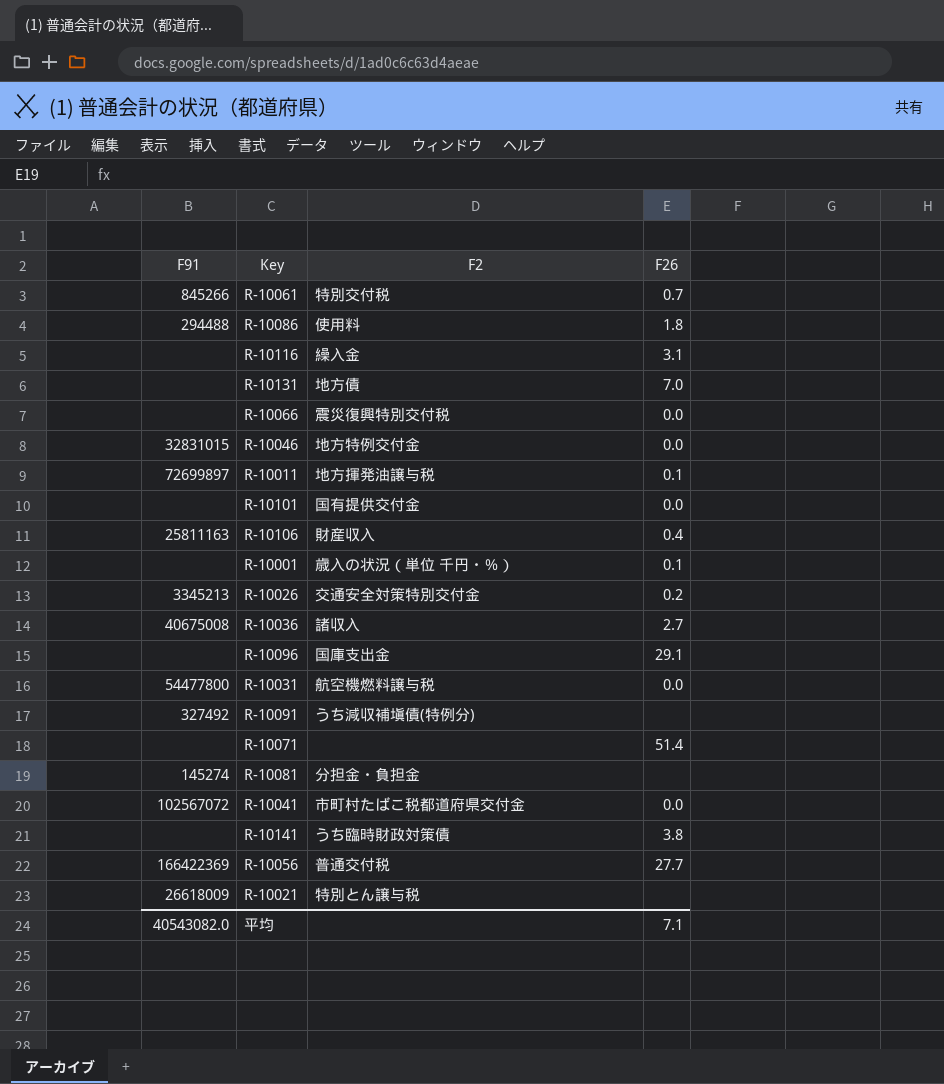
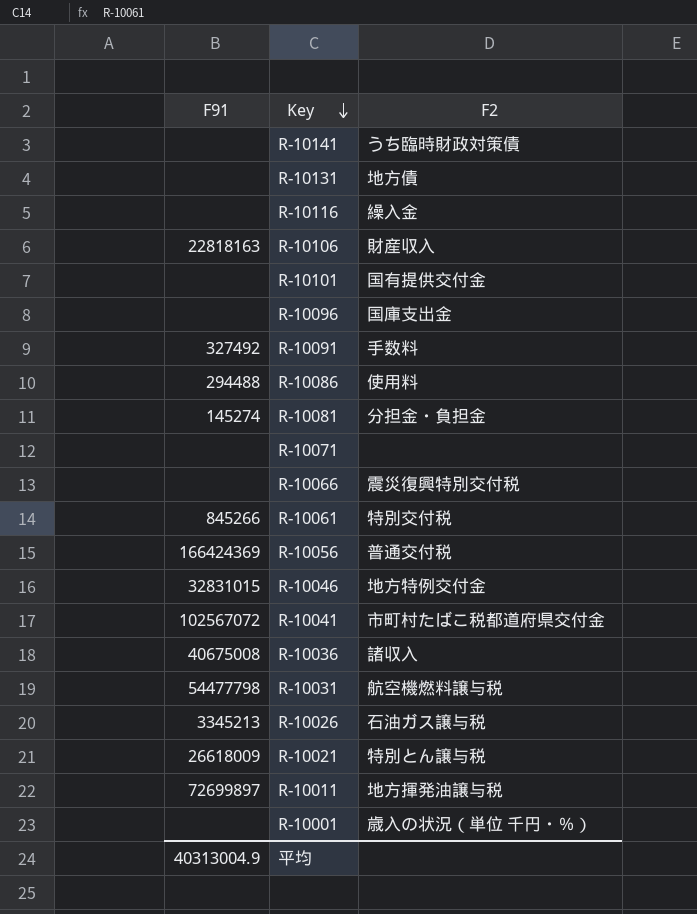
row order: none -> Key descending
column F26 | position: 4 -> none
R-10106 | F91: 25811163 -> 22818163
R-10091 | F2: うち減収補塡債(特例分) -> 手数料
R-10056 | F91: 166422369 -> 166424369
R-10031 | F91: 54477800 -> 54477798
R-10026 | F2: 交通安全対策特別交付金 -> 石油ガス譲与税
平均 | F91: 40543082.0 -> 40313004.9

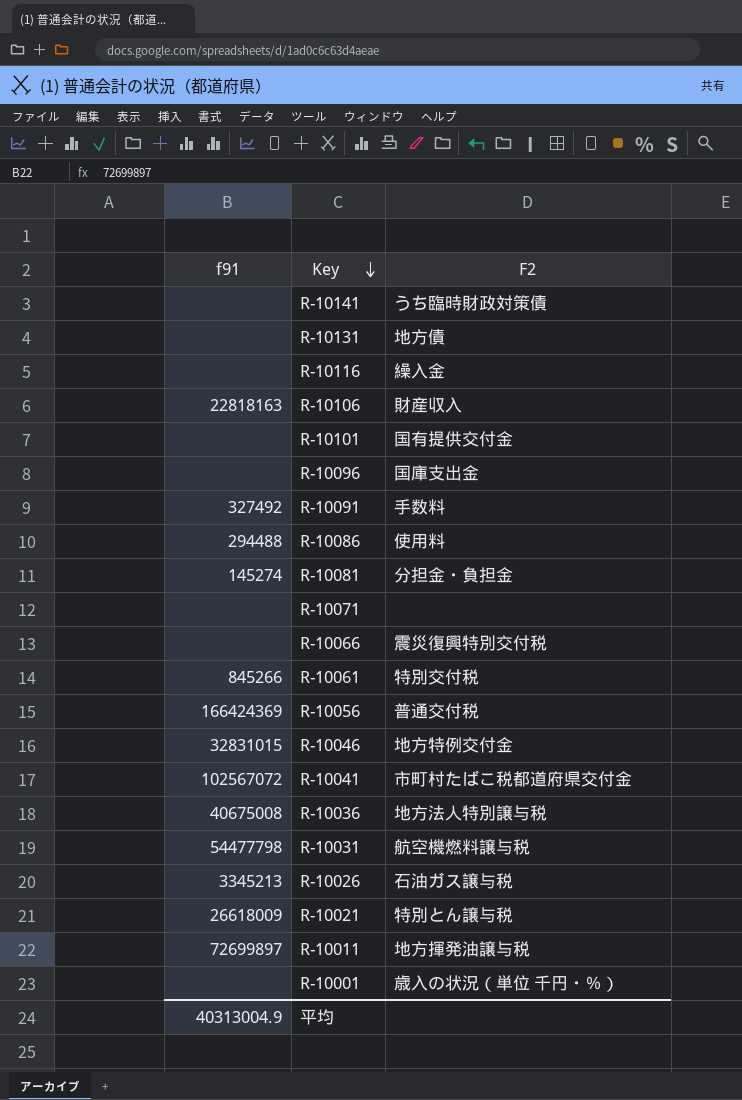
column name: F91 -> f91
R-10036 | F2: 諸収入 -> 地方法人特別譲与税

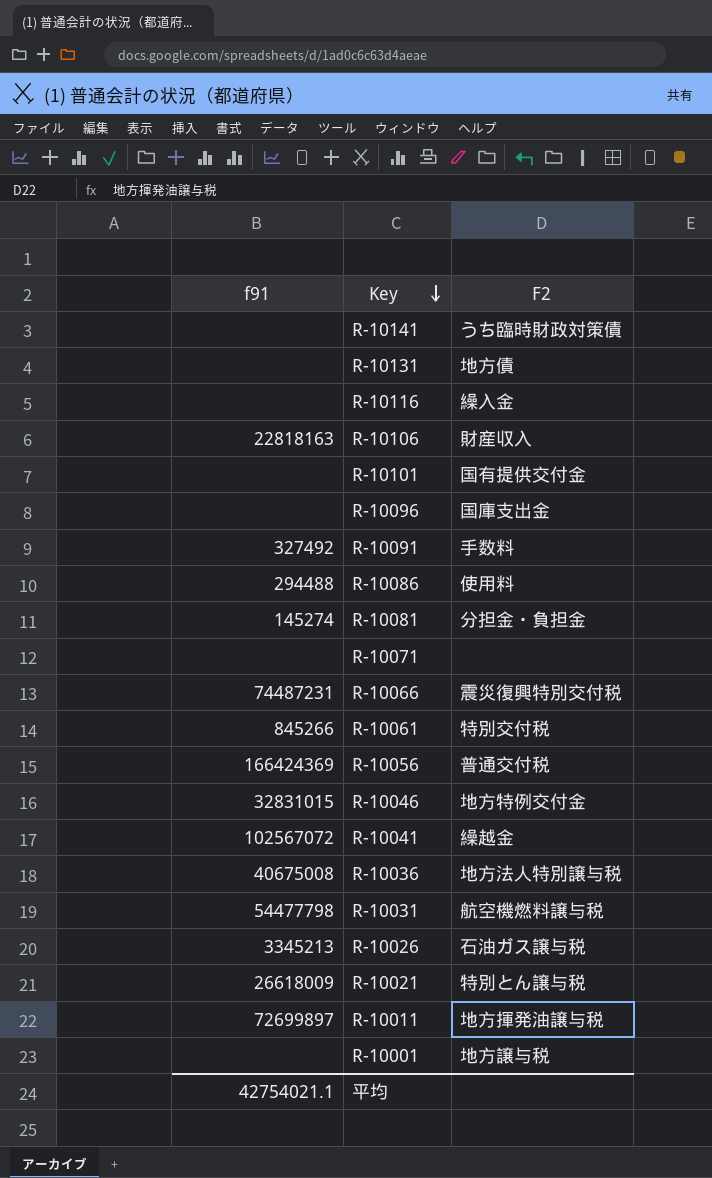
R-10066 | f91: none -> 74487231
R-10041 | F2: 市町村たばこ税都道府県交付金 -> 繰越金
R-10001 | F2: 歳入の状況（単位 千円・％） -> 地方譲与税
平均 | f91: 40313004.9 -> 42754021.1

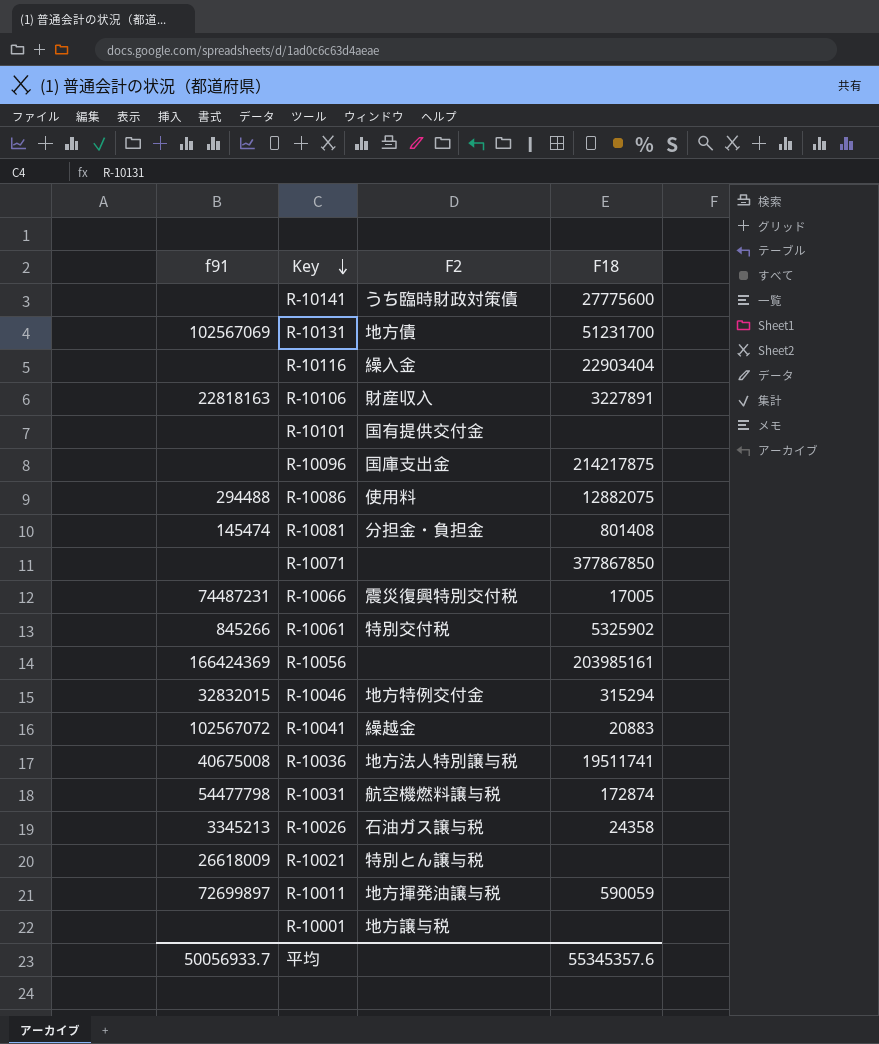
column F18 | position: none -> 4
row R-10091: 327492 | 手数料 -> none
R-10131 | f91: none -> 102567069
R-10081 | f91: 145274 -> 145474
R-10056 | F2: 普通交付税 -> none
R-10046 | f91: 32831015 -> 32832015
平均 | f91: 42754021.1 -> 50056933.7

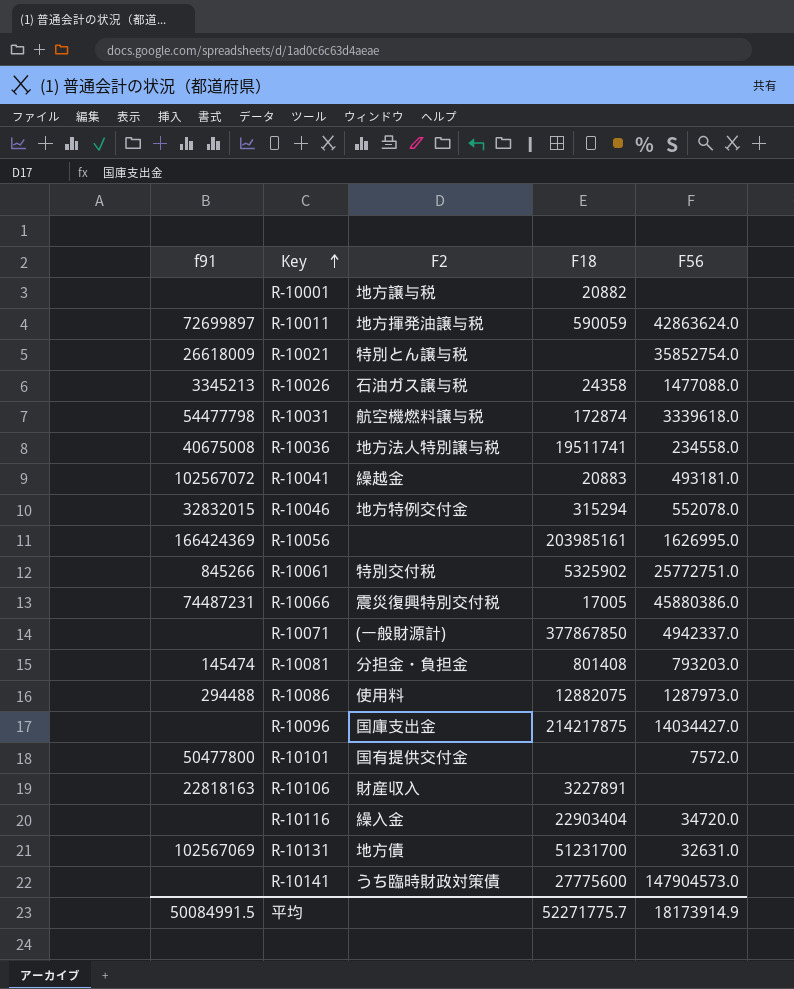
row order: Key descending -> Key ascending
column F56 | position: none -> 5
R-10001 | F18: none -> 20882
R-10071 | F2: none -> (一般財源計)
R-10101 | f91: none -> 50477800
平均 | f91: 50056933.7 -> 50084991.5
平均 | F18: 55345357.6 -> 52271775.7

